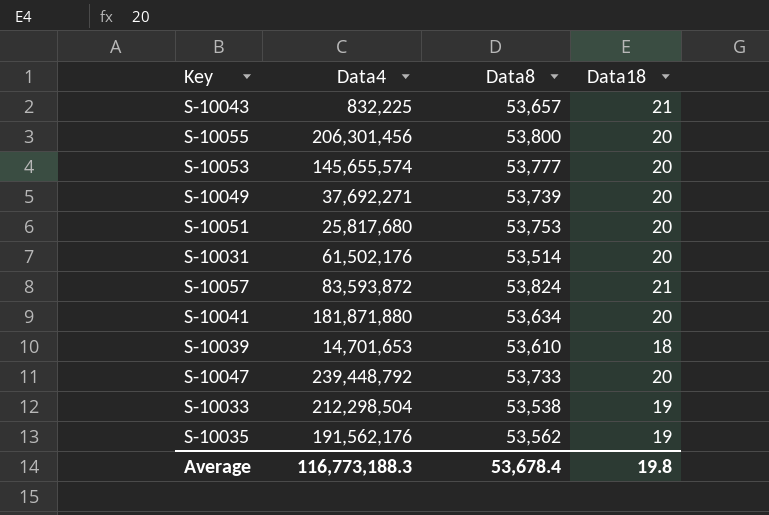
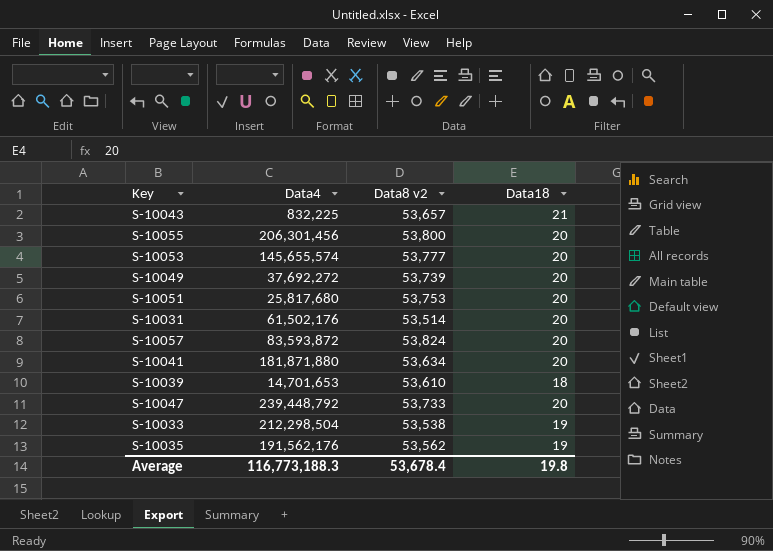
column name: Data8 -> Data8 v2
S-10049 | Data4: 37,692,271 -> 37,692,272
S-10057 | Data18: 21 -> 20

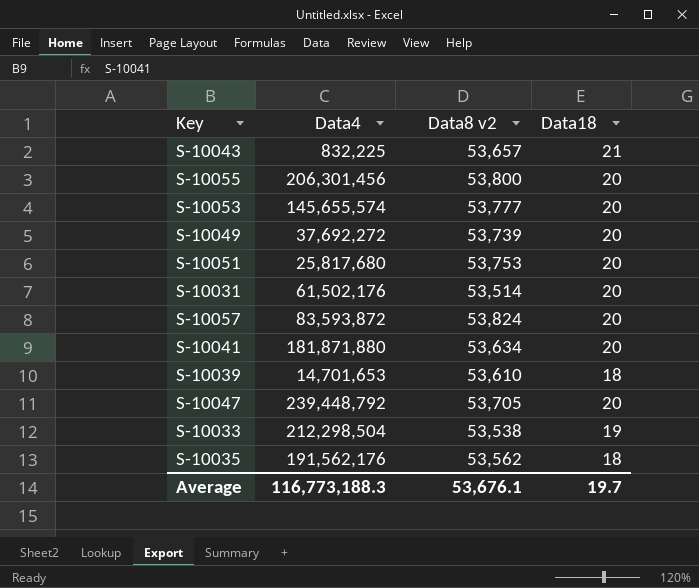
S-10047 | Data8 v2: 53,733 -> 53,705
S-10035 | Data18: 19 -> 18
Average | Data8 v2: 53,678.4 -> 53,676.1
Average | Data18: 19.8 -> 19.7

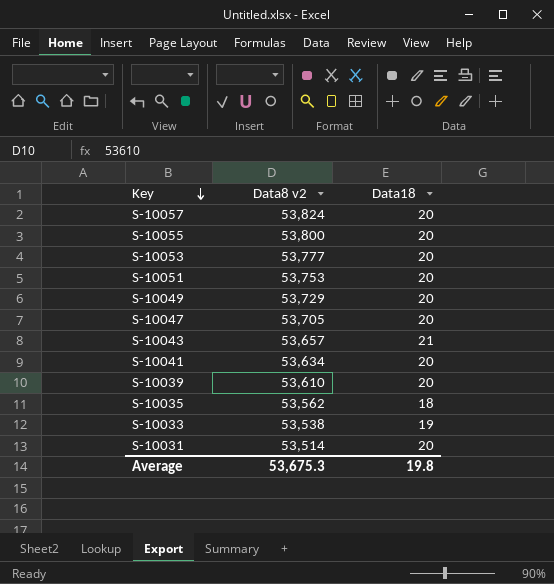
row order: none -> Key descending
column Data4 | position: 2 -> none
S-10049 | Data8 v2: 53,739 -> 53,729
S-10039 | Data18: 18 -> 20
Average | Data8 v2: 53,676.1 -> 53,675.3
Average | Data18: 19.7 -> 19.8

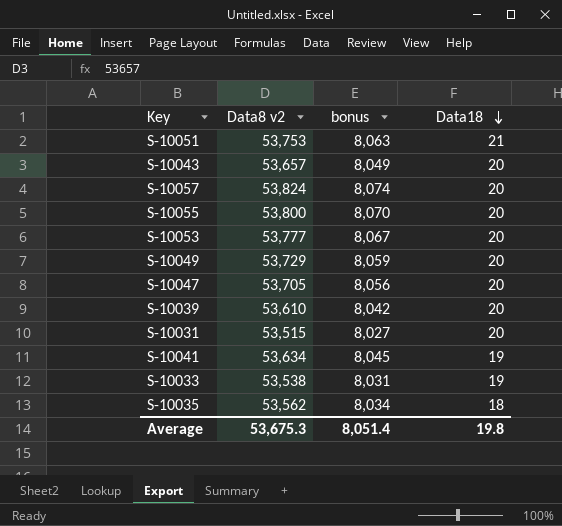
row order: Key descending -> Data18 descending
column bonus | formula: none -> [Data8 v2] * 0.15
S-10051 | Data18: 20 -> 21
S-10043 | Data18: 21 -> 20
S-10031 | Data8 v2: 53,514 -> 53,515
S-10041 | Data18: 20 -> 19

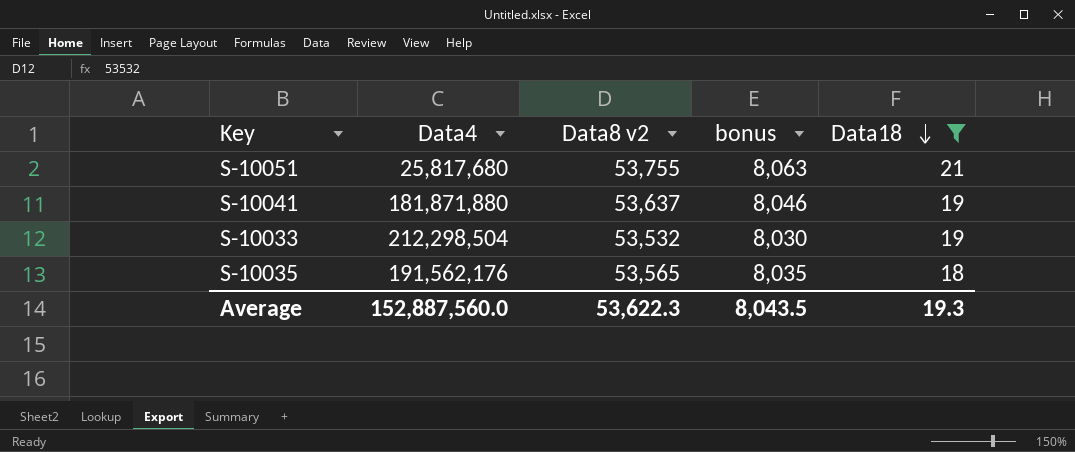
filter: none -> Data18 != 20
column Data4 | position: none -> 2
S-10051 | Data8 v2: 53,753 -> 53,755
S-10041 | Data8 v2: 53,634 -> 53,637
S-10041 | bonus: 8,045 -> 8,046
S-10033 | Data8 v2: 53,538 -> 53,532
S-10033 | bonus: 8,031 -> 8,030
S-10035 | Data8 v2: 53,562 -> 53,565
S-10035 | bonus: 8,034 -> 8,035
Average | Data8 v2: 53,675.3 -> 53,622.3
Average | bonus: 8,051.4 -> 8,043.5
Average | Data18: 19.8 -> 19.3

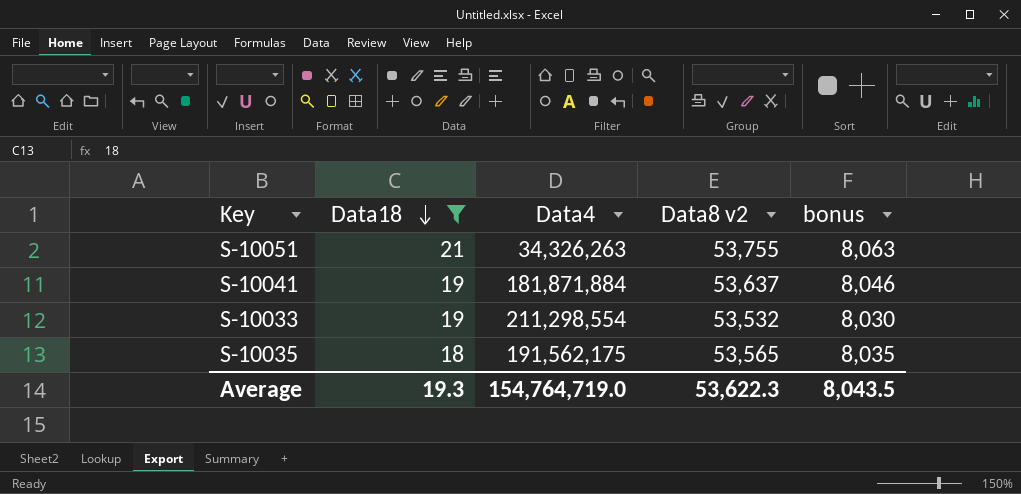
column Data18 | position: 5 -> 2
S-10051 | Data4: 25,817,680 -> 34,326,263
S-10041 | Data4: 181,871,880 -> 181,871,884
S-10033 | Data4: 212,298,504 -> 211,298,554
S-10035 | Data4: 191,562,176 -> 191,562,175
Average | Data4: 152,887,560.0 -> 154,764,719.0

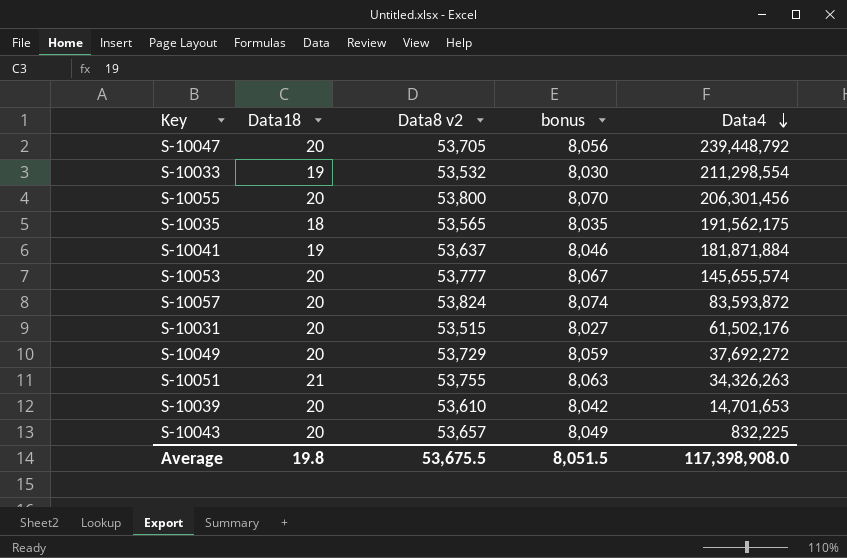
filter: Data18 != 20 -> none
row order: Data18 descending -> Data4 descending
column Data4 | position: 3 -> 5
Average | Data18: 19.3 -> 19.8
Average | Data8 v2: 53,622.3 -> 53,675.5
Average | bonus: 8,043.5 -> 8,051.5
Average | Data4: 154,764,719.0 -> 117,398,908.0

